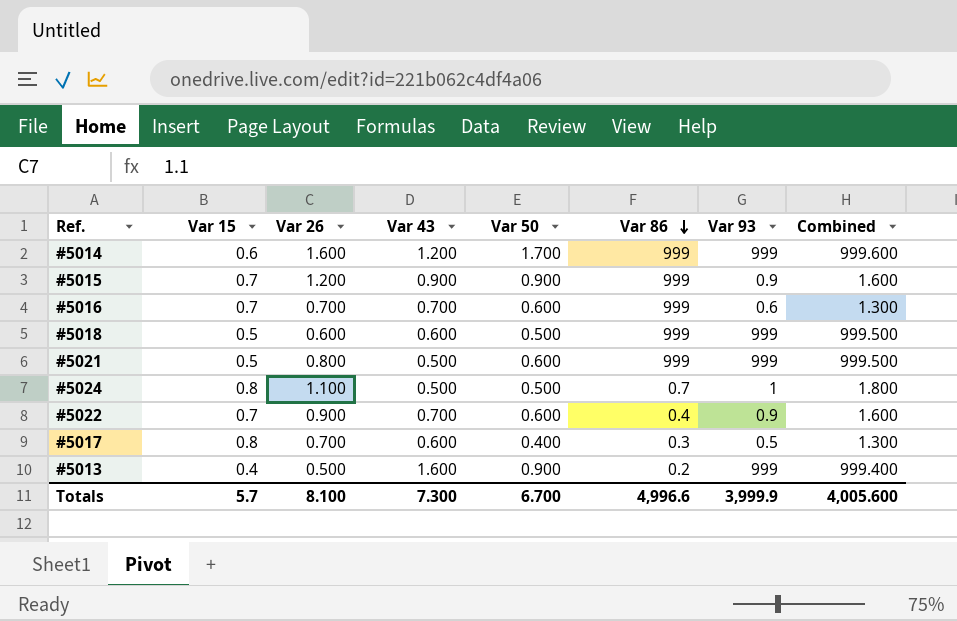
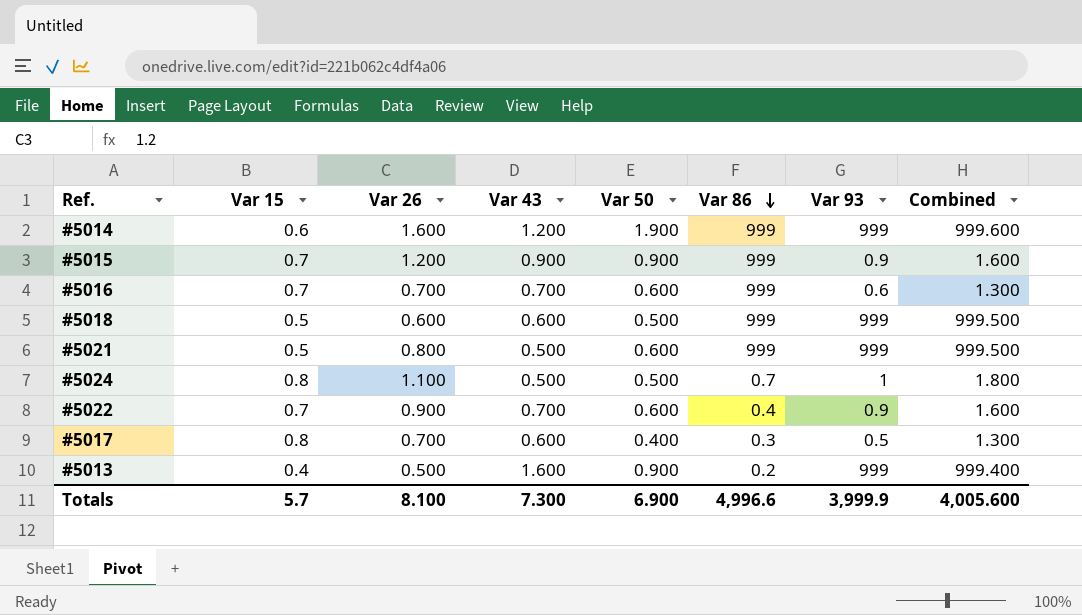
#5014 | Var 50: 1.700 -> 1.900
Totals | Var 50: 6.700 -> 6.900

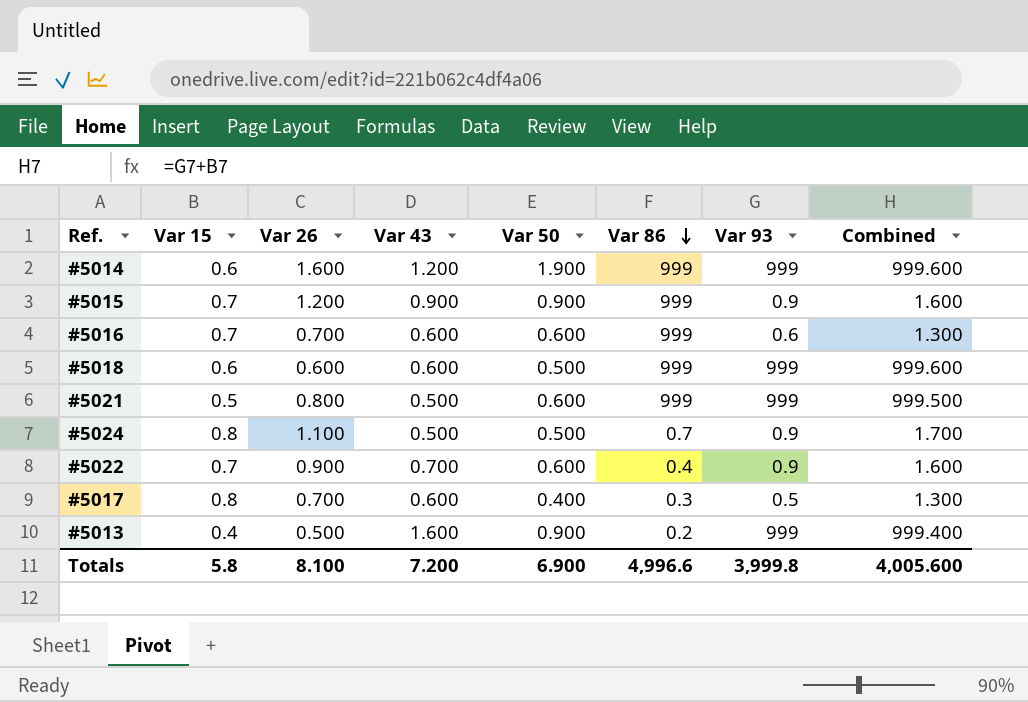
#5016 | Var 43: 0.700 -> 0.600
#5018 | Var 15: 0.5 -> 0.6
#5018 | Combined: 999.500 -> 999.600
#5024 | Var 93: 1 -> 0.9
#5024 | Combined: 1.800 -> 1.700
Totals | Var 15: 5.7 -> 5.8
Totals | Var 43: 7.300 -> 7.200
Totals | Var 93: 3,999.9 -> 3,999.8

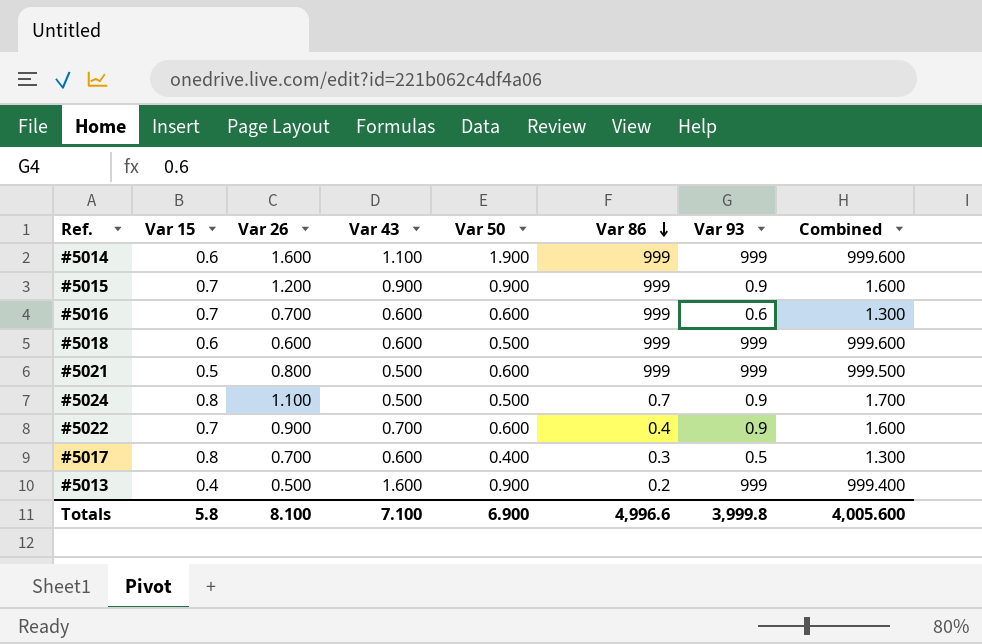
#5014 | Var 43: 1.200 -> 1.100
Totals | Var 43: 7.200 -> 7.100

